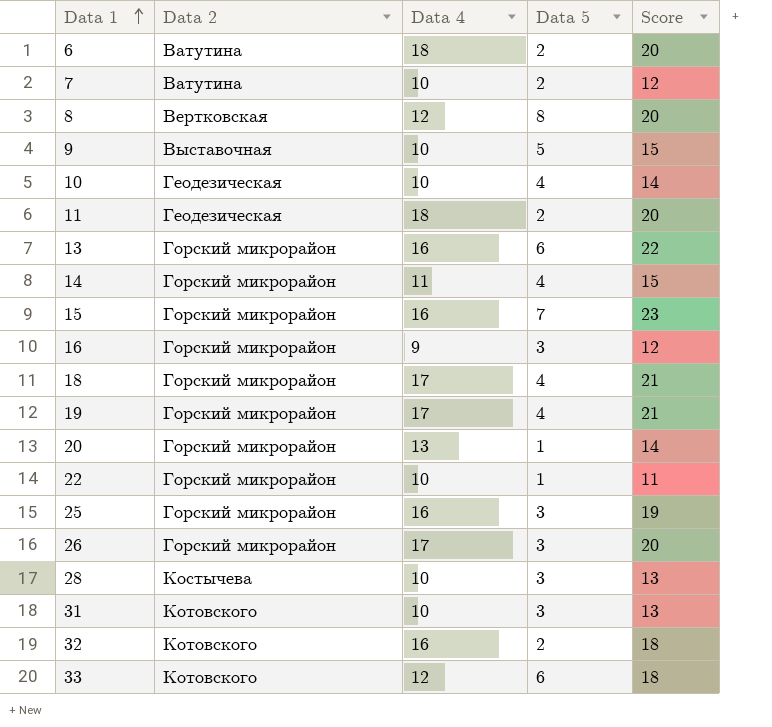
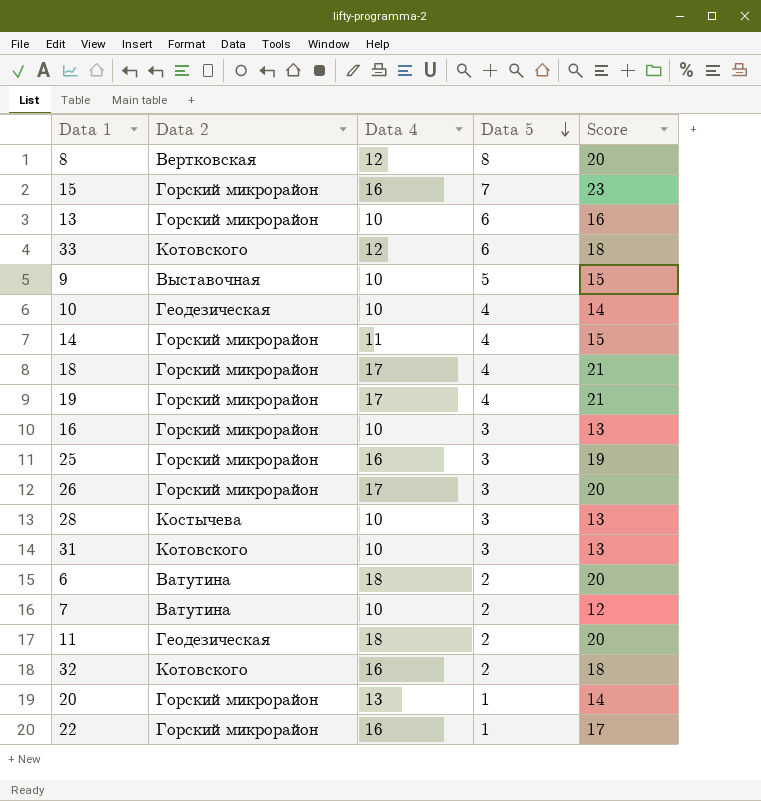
row order: Data 1 ascending -> Data 5 descending
13 | Data 4: 16 -> 10
13 | Score: 22 -> 16
16 | Data 4: 9 -> 10
16 | Score: 12 -> 13
22 | Data 4: 10 -> 16
22 | Score: 11 -> 17

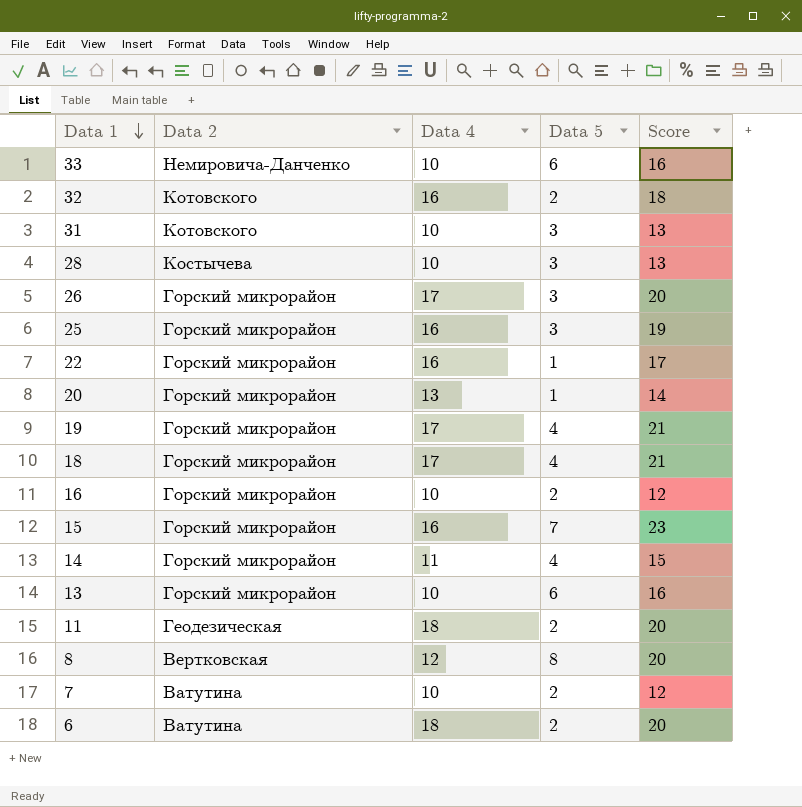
row order: Data 5 descending -> Data 1 descending
row 9: Выставочная | 10 | 5 | 15 -> none
row 10: Геодезическая | 10 | 4 | 14 -> none
33 | Data 2: Котовского -> Немировича-Данченко
33 | Data 4: 12 -> 10
33 | Score: 18 -> 16
16 | Data 5: 3 -> 2
16 | Score: 13 -> 12

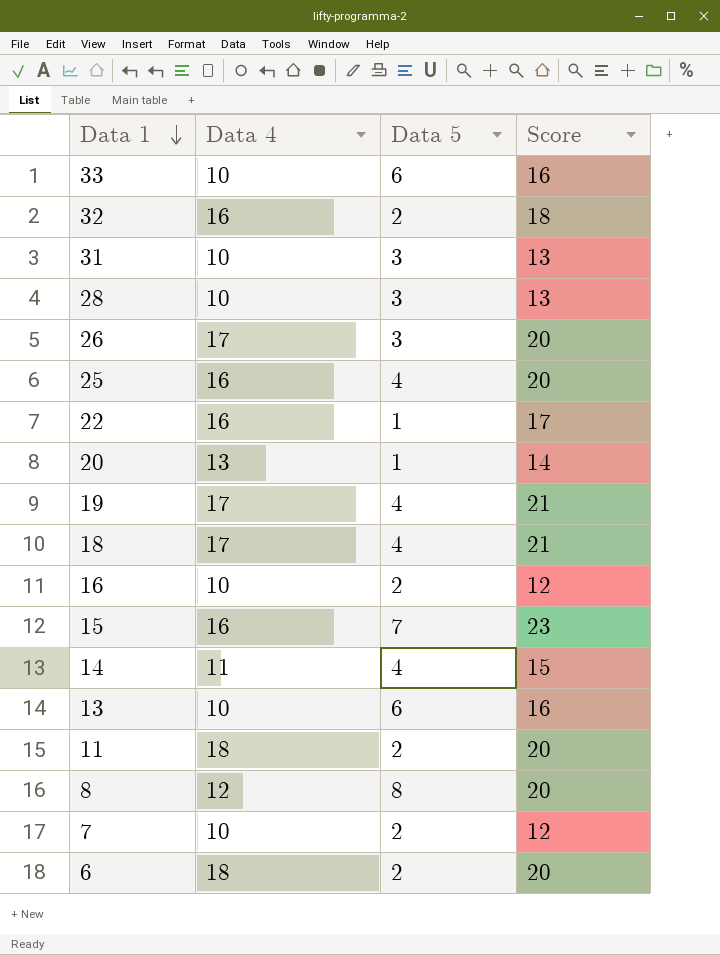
column Data 2 | position: 2 -> none
25 | Data 5: 3 -> 4
25 | Score: 19 -> 20

